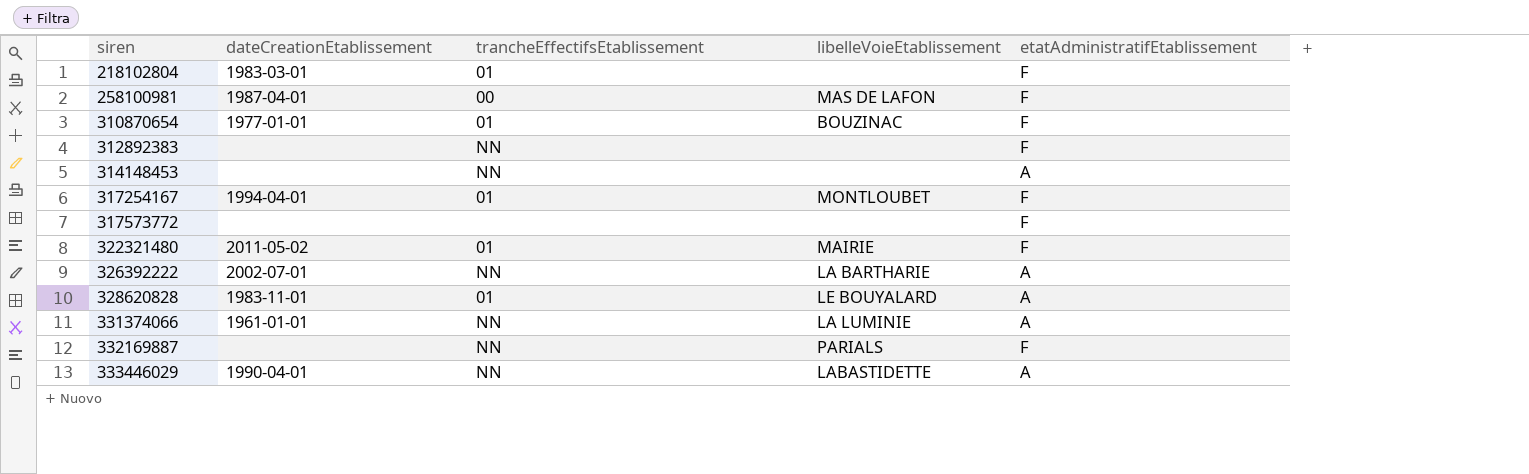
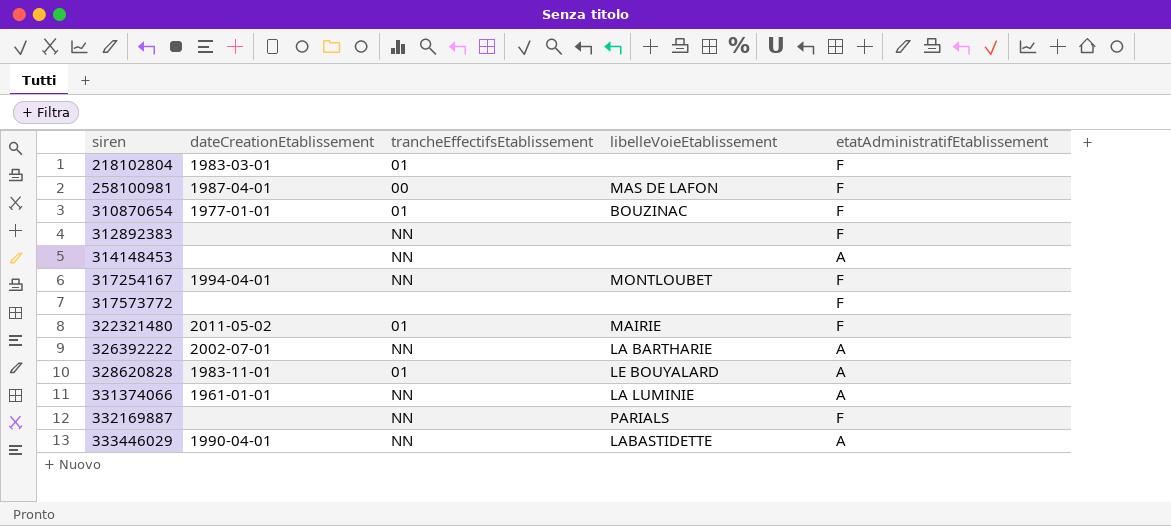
317254167 | trancheEffectifsEtablissement: 01 -> NN

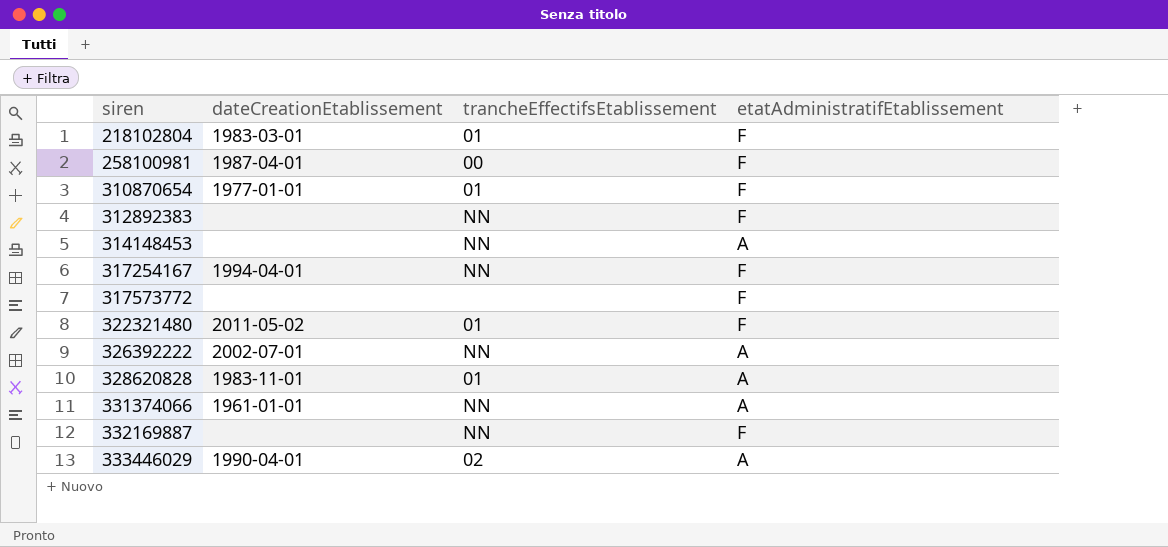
column libelleVoieEtablissement | position: 4 -> none
333446029 | trancheEffectifsEtablissement: NN -> 02

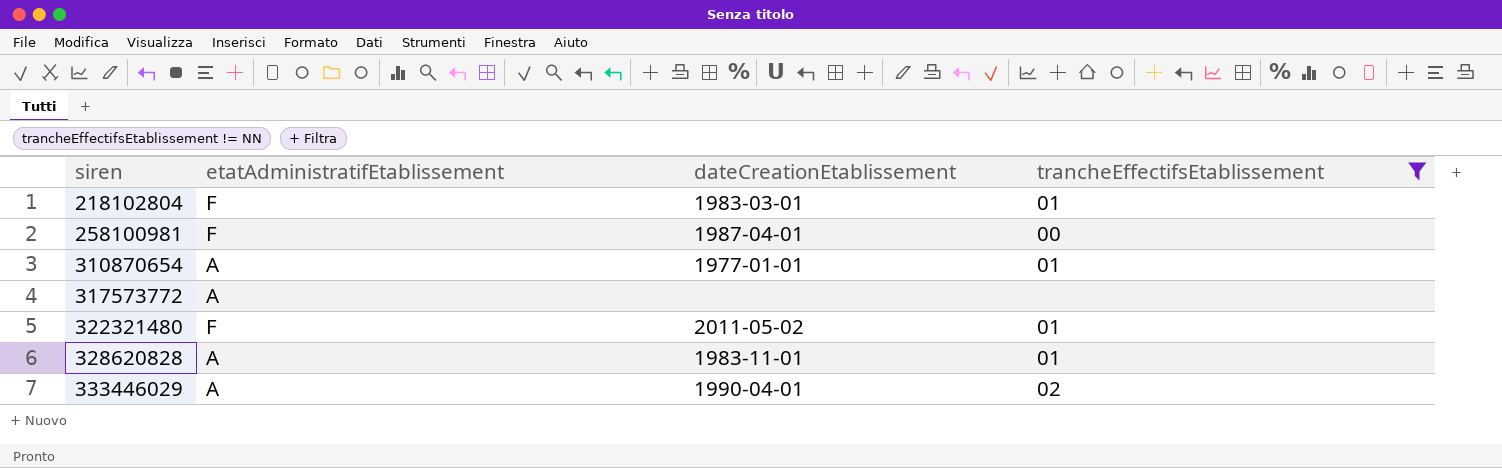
filter: none -> trancheEffectifsEtablissement != NN
column etatAdministratifEtablissement | position: 4 -> 2
310870654 | etatAdministratifEtablissement: F -> A
317573772 | etatAdministratifEtablissement: F -> A

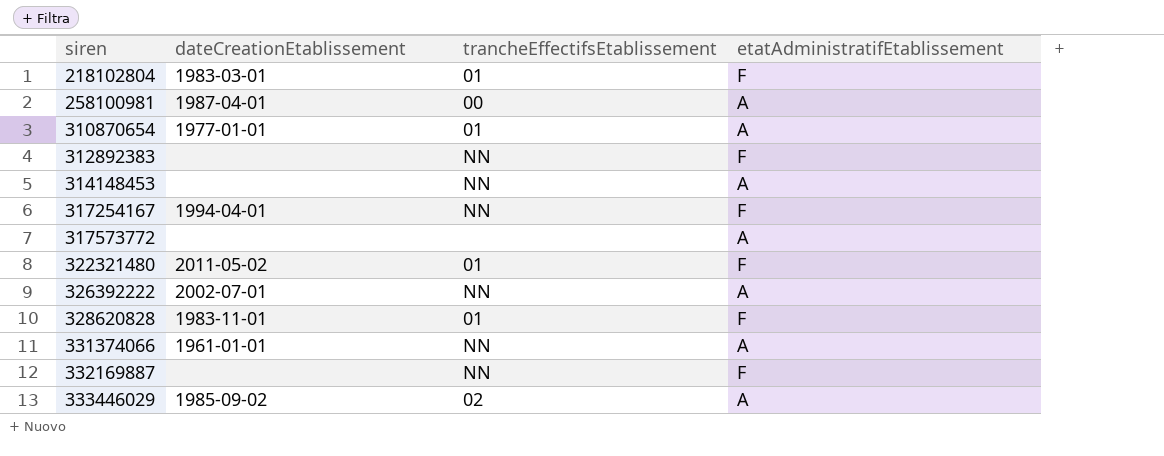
filter: trancheEffectifsEtablissement != NN -> none
column etatAdministratifEtablissement | position: 2 -> 4
258100981 | etatAdministratifEtablissement: F -> A
328620828 | etatAdministratifEtablissement: A -> F
333446029 | dateCreationEtablissement: 1990-04-01 -> 1985-09-02

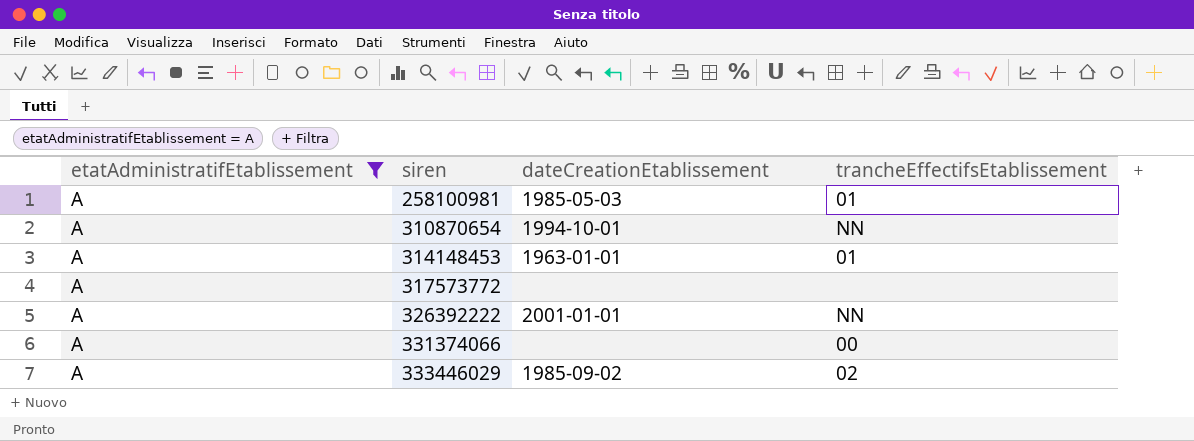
filter: none -> etatAdministratifEtablissement = A
column etatAdministratifEtablissement | position: 4 -> 1
258100981 | dateCreationEtablissement: 1987-04-01 -> 1985-05-03
258100981 | trancheEffectifsEtablissement: 00 -> 01
310870654 | dateCreationEtablissement: 1977-01-01 -> 1994-10-01
310870654 | trancheEffectifsEtablissement: 01 -> NN
314148453 | dateCreationEtablissement: none -> 1963-01-01
314148453 | trancheEffectifsEtablissement: NN -> 01
326392222 | dateCreationEtablissement: 2002-07-01 -> 2001-01-01
331374066 | dateCreationEtablissement: 1961-01-01 -> none
331374066 | trancheEffectifsEtablissement: NN -> 00

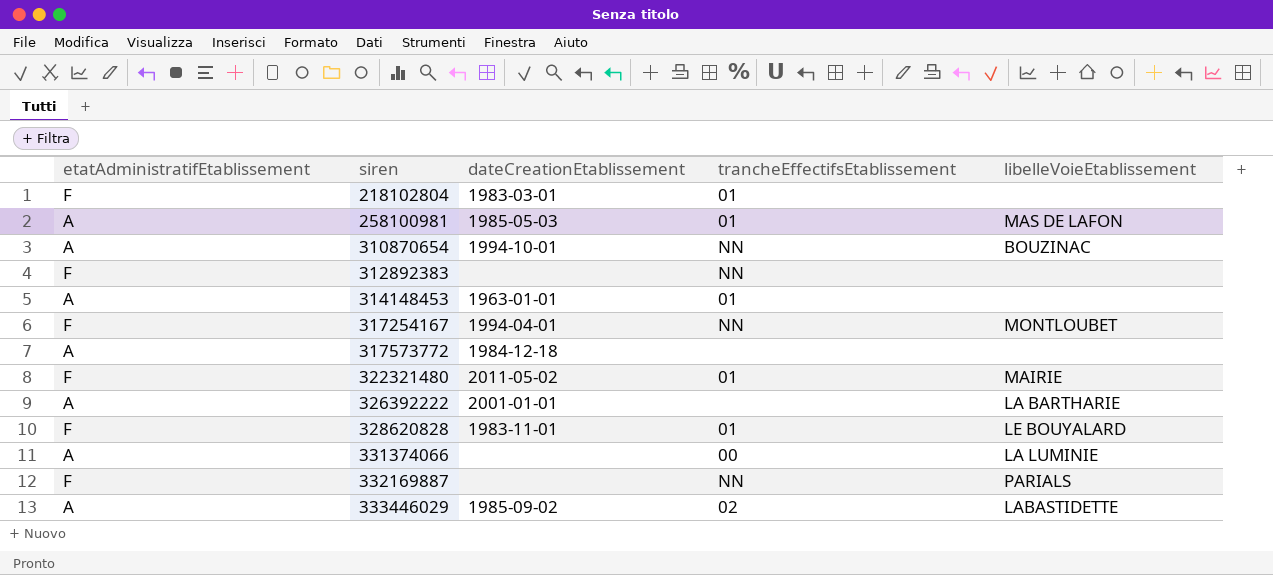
filter: etatAdministratifEtablissement = A -> none
column libelleVoieEtablissement | position: none -> 5
317573772 | dateCreationEtablissement: none -> 1984-12-18
326392222 | trancheEffectifsEtablissement: NN -> none

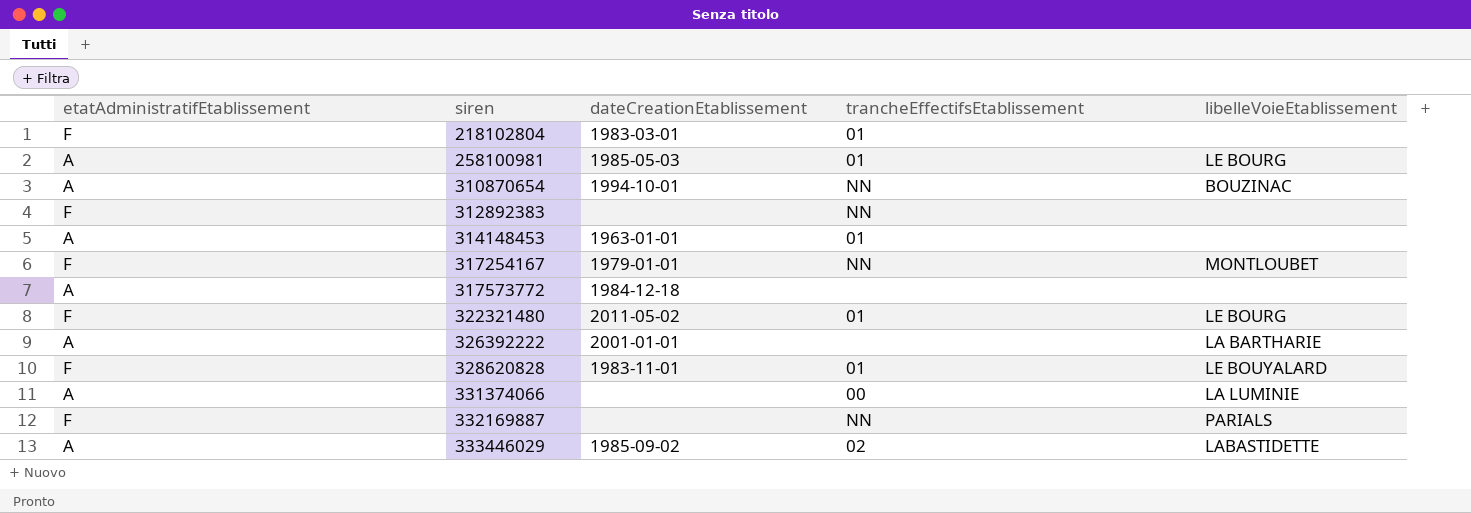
258100981 | libelleVoieEtablissement: MAS DE LAFON -> LE BOURG
317254167 | dateCreationEtablissement: 1994-04-01 -> 1979-01-01
322321480 | libelleVoieEtablissement: MAIRIE -> LE BOURG

